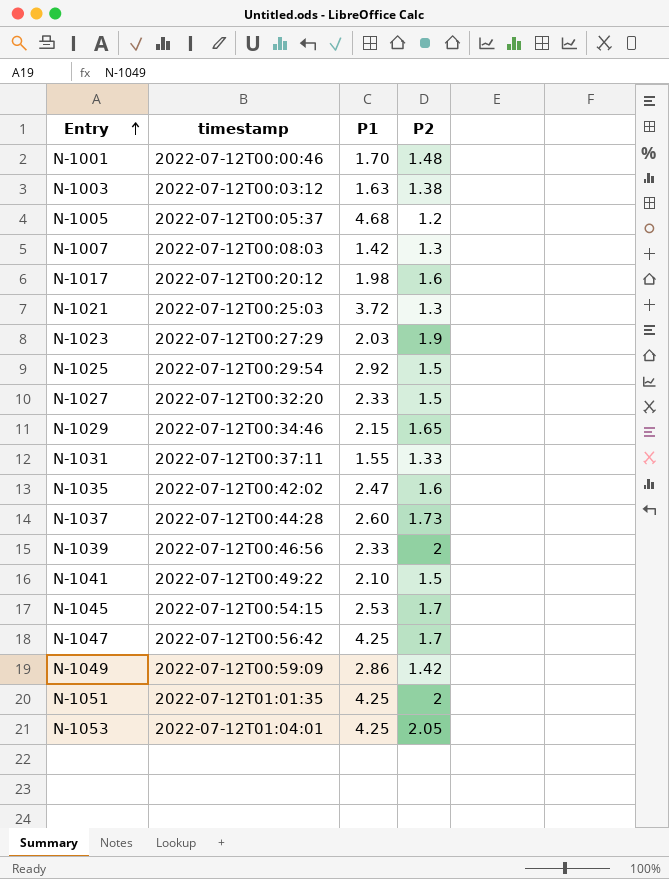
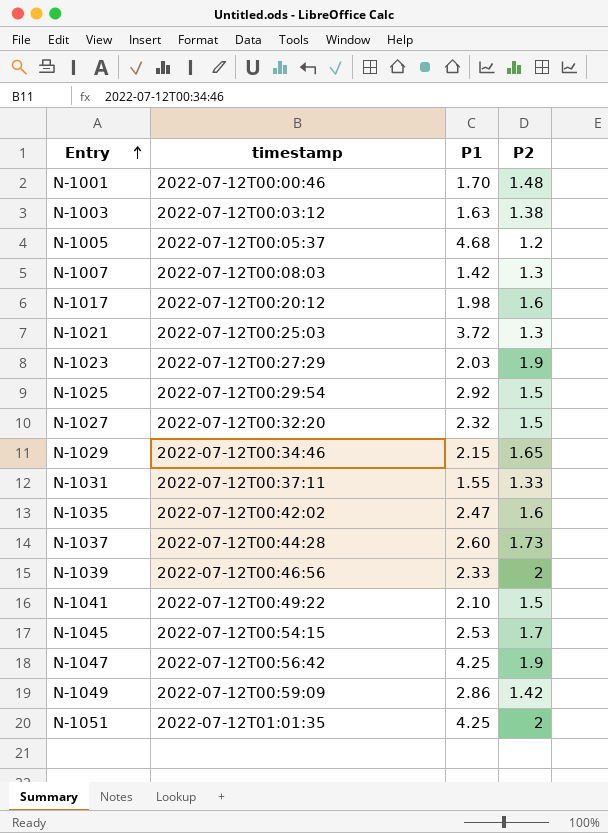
row N-1053: 2022-07-12T01:04:01 | 4.25 | 2.05 -> none
N-1027 | P1: 2.33 -> 2.32
N-1047 | P2: 1.7 -> 1.9

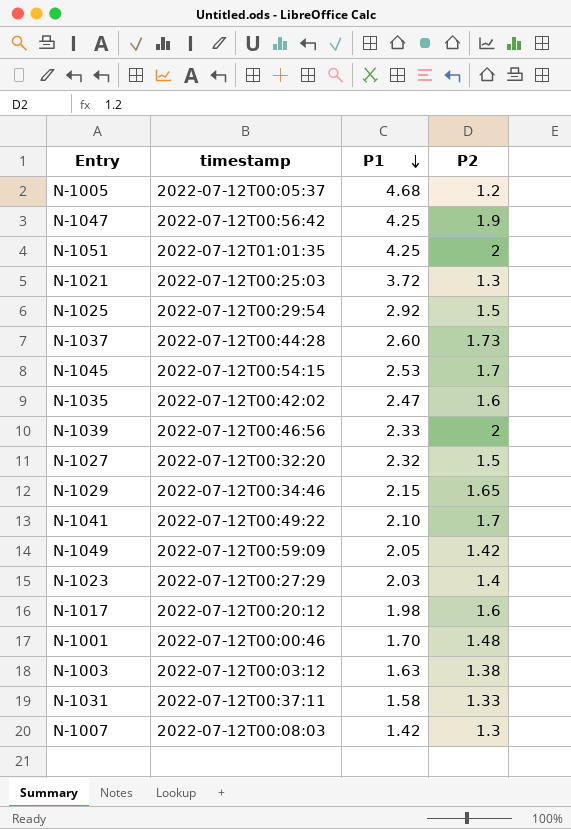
row order: Entry ascending -> P1 descending
N-1041 | P2: 1.5 -> 1.7
N-1049 | P1: 2.86 -> 2.05
N-1023 | P2: 1.9 -> 1.4
N-1031 | P1: 1.55 -> 1.58

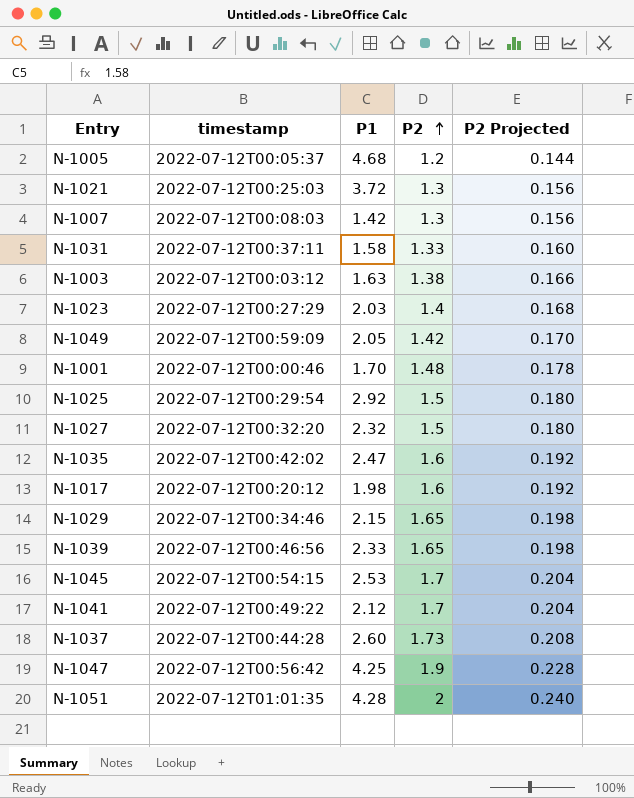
row order: P1 descending -> P2 ascending
column P2 Projected | formula: none -> [P2] * 0.12
N-1039 | P2: 2 -> 1.65
N-1041 | P1: 2.10 -> 2.12
N-1051 | P1: 4.25 -> 4.28

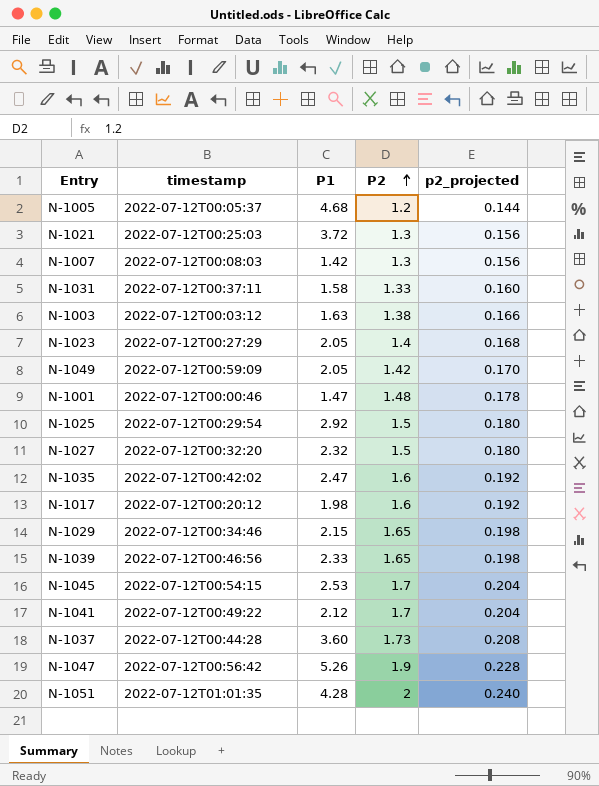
column name: P2 Projected -> p2_projected
N-1023 | P1: 2.03 -> 2.05
N-1001 | P1: 1.70 -> 1.47
N-1037 | P1: 2.60 -> 3.60
N-1047 | P1: 4.25 -> 5.26

